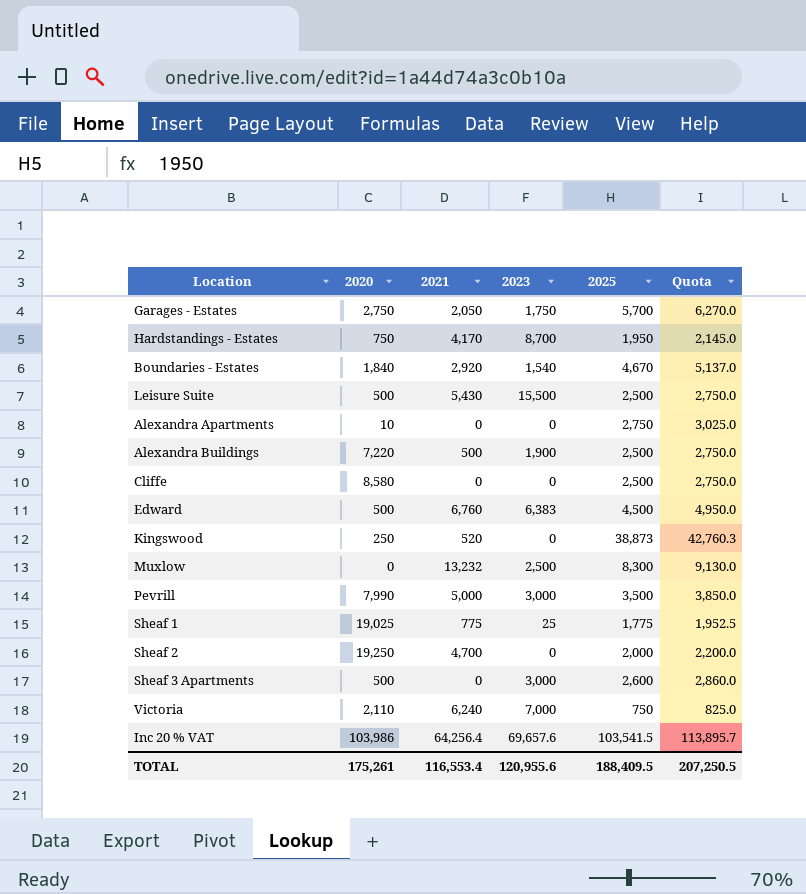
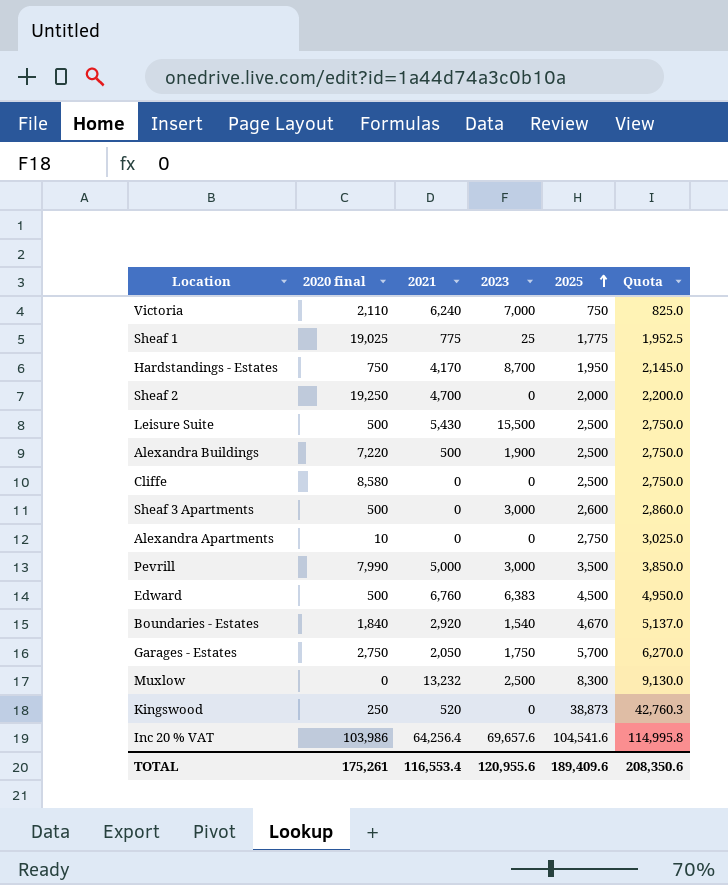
row order: none -> 2025 ascending
column name: 2020 -> 2020 final
Inc 20 % VAT | 2025: 103,541.5 -> 104,541.6
Inc 20 % VAT | Quota: 113,895.7 -> 114,995.8
TOTAL | 2025: 188,409.5 -> 189,409.6
TOTAL | Quota: 207,250.5 -> 208,350.6

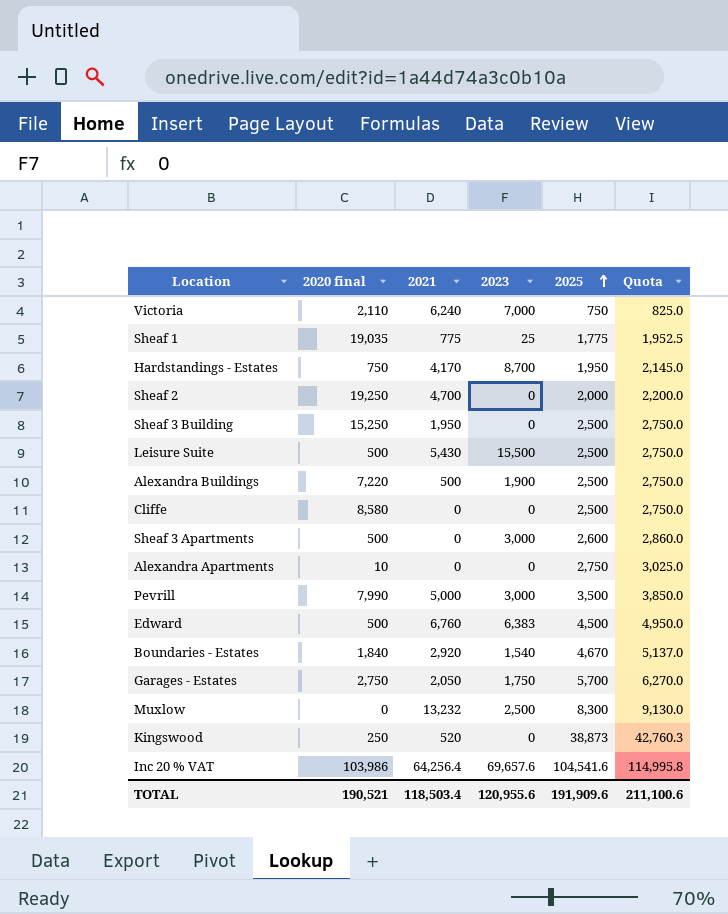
Sheaf 1 | 2020 final: 19,025 -> 19,035
row Sheaf 3 Building: none -> 15,250 | 1,950 | 0 | 2,500 | 2,750.0
TOTAL | 2020 final: 175,261 -> 190,521
TOTAL | 2021: 116,553.4 -> 118,503.4
TOTAL | 2025: 189,409.6 -> 191,909.6
TOTAL | Quota: 208,350.6 -> 211,100.6

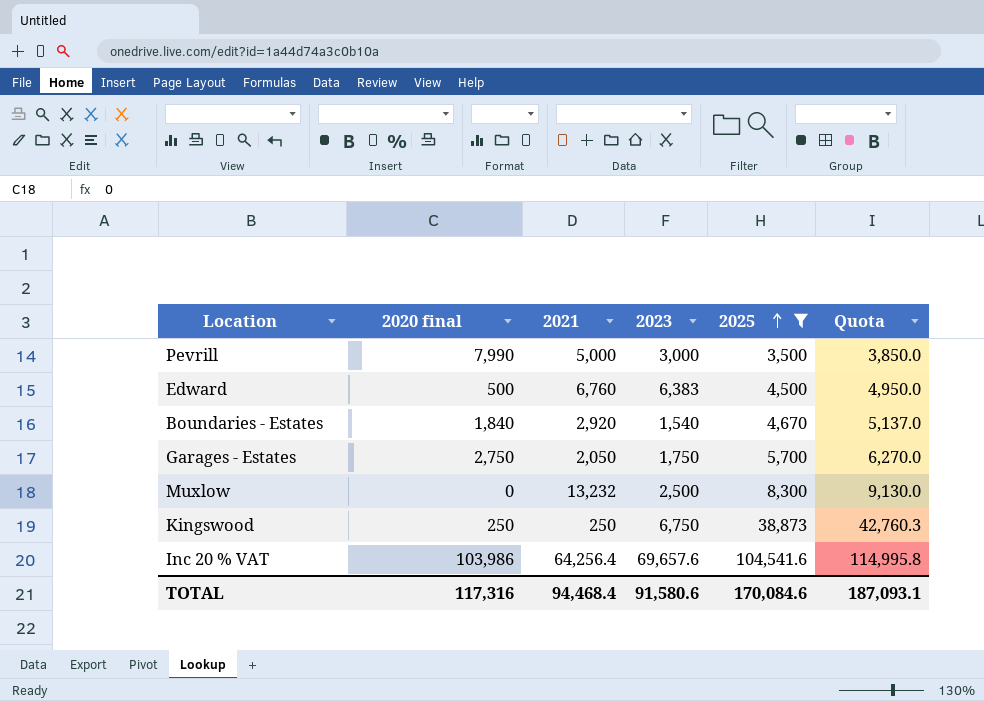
filter: none -> 2025 >= 3,500
Kingswood | 2021: 520 -> 250
Kingswood | 2023: 0 -> 6,750
TOTAL | 2020 final: 190,521 -> 117,316
TOTAL | 2021: 118,503.4 -> 94,468.4
TOTAL | 2023: 120,955.6 -> 91,580.6
TOTAL | 2025: 191,909.6 -> 170,084.6
TOTAL | Quota: 211,100.6 -> 187,093.1

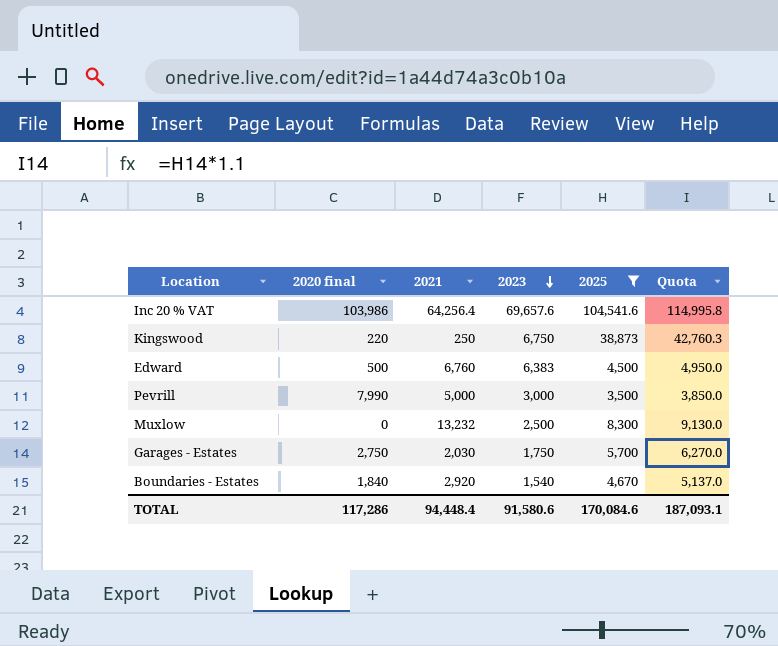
row order: 2025 ascending -> 2023 descending
Kingswood | 2020 final: 250 -> 220
Garages - Estates | 2021: 2,050 -> 2,030
TOTAL | 2020 final: 117,316 -> 117,286
TOTAL | 2021: 94,468.4 -> 94,448.4

